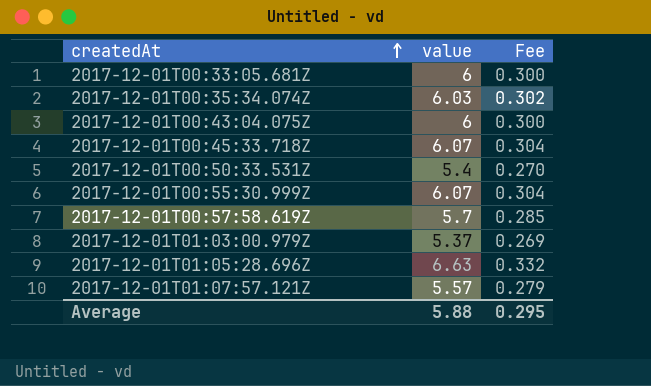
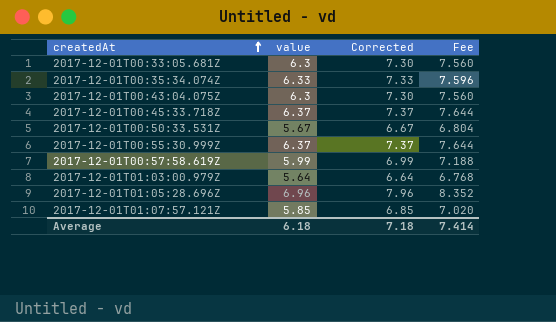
column Corrected | formula: none -> [value] + 1
column Fee | formula: [value] * 0.05 -> [value] * 1.2
2017-12-01T00:33:05.681Z | value: 6 -> 6.3
2017-12-01T00:35:34.074Z | value: 6.03 -> 6.33
2017-12-01T00:43:04.075Z | value: 6 -> 6.3
2017-12-01T00:45:33.718Z | value: 6.07 -> 6.37
2017-12-01T00:50:33.531Z | value: 5.4 -> 5.67
2017-12-01T00:55:30.999Z | value: 6.07 -> 6.37
2017-12-01T00:57:58.619Z | value: 5.7 -> 5.99
2017-12-01T01:03:00.979Z | value: 5.37 -> 5.64
2017-12-01T01:05:28.696Z | value: 6.63 -> 6.96
2017-12-01T01:07:57.121Z | value: 5.57 -> 5.85
Average | value: 5.88 -> 6.18
Average | Fee: 0.295 -> 7.414

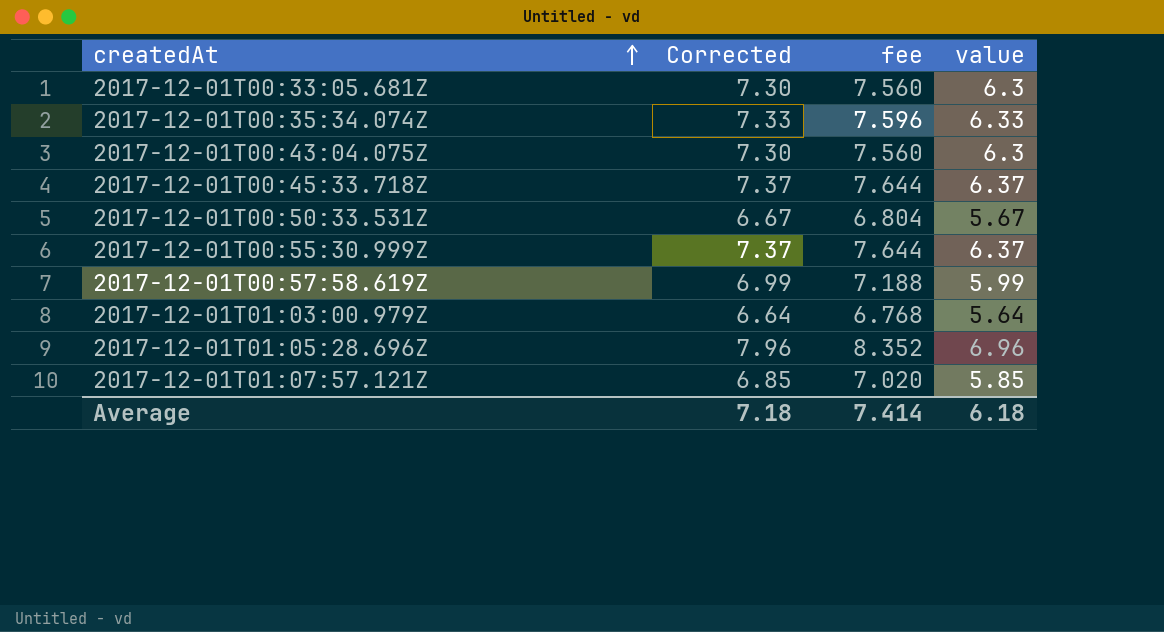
column name: Fee -> fee
column value | position: 2 -> 4

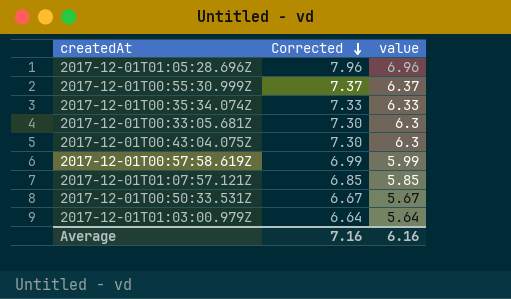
row order: createdAt ascending -> Corrected descending
column fee | formula: [value] * 1.2 -> none
row 2017-12-01T00:45:33.718Z: 7.37 | 7.644 | 6.37 -> none
Average | Corrected: 7.18 -> 7.16
Average | value: 6.18 -> 6.16

